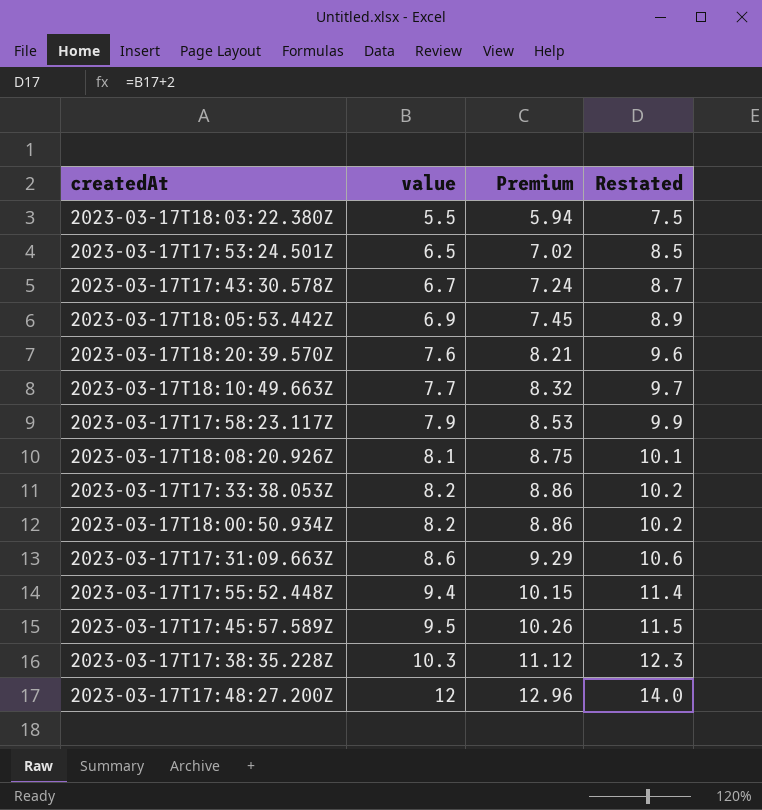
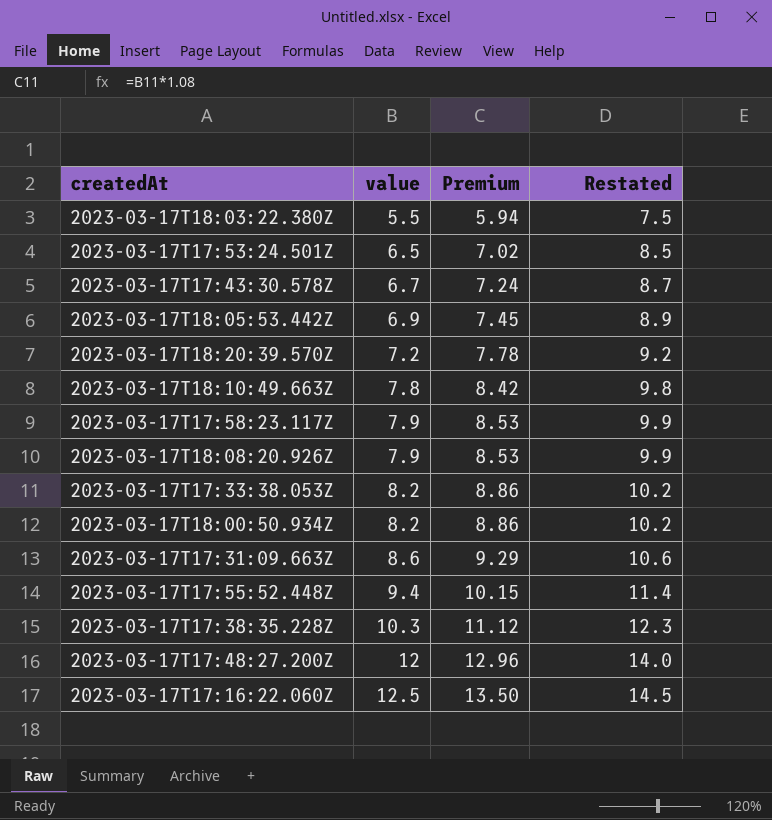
row 2023-03-17T17:45:57.589Z: 9.5 | 10.26 | 11.5 -> none
2023-03-17T18:20:39.570Z | value: 7.6 -> 7.2
2023-03-17T18:20:39.570Z | Premium: 8.21 -> 7.78
2023-03-17T18:20:39.570Z | Restated: 9.6 -> 9.2
2023-03-17T18:10:49.663Z | value: 7.7 -> 7.8
2023-03-17T18:10:49.663Z | Premium: 8.32 -> 8.42
2023-03-17T18:10:49.663Z | Restated: 9.7 -> 9.8
2023-03-17T18:08:20.926Z | value: 8.1 -> 7.9
2023-03-17T18:08:20.926Z | Premium: 8.75 -> 8.53
2023-03-17T18:08:20.926Z | Restated: 10.1 -> 9.9
row 2023-03-17T17:16:22.060Z: none -> 12.5 | 13.50 | 14.5

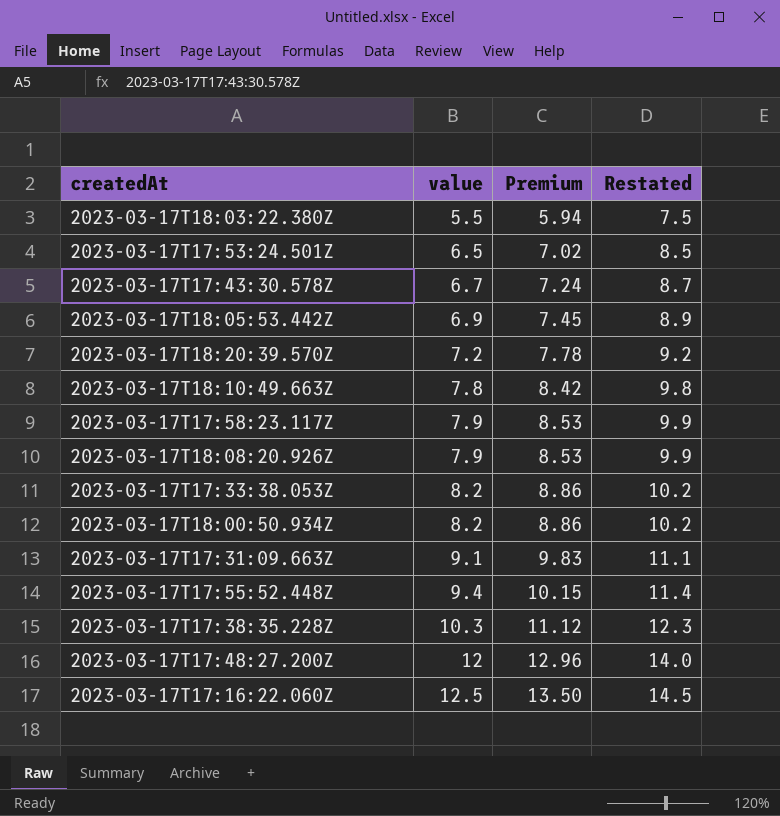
2023-03-17T17:31:09.663Z | value: 8.6 -> 9.1
2023-03-17T17:31:09.663Z | Premium: 9.29 -> 9.83
2023-03-17T17:31:09.663Z | Restated: 10.6 -> 11.1

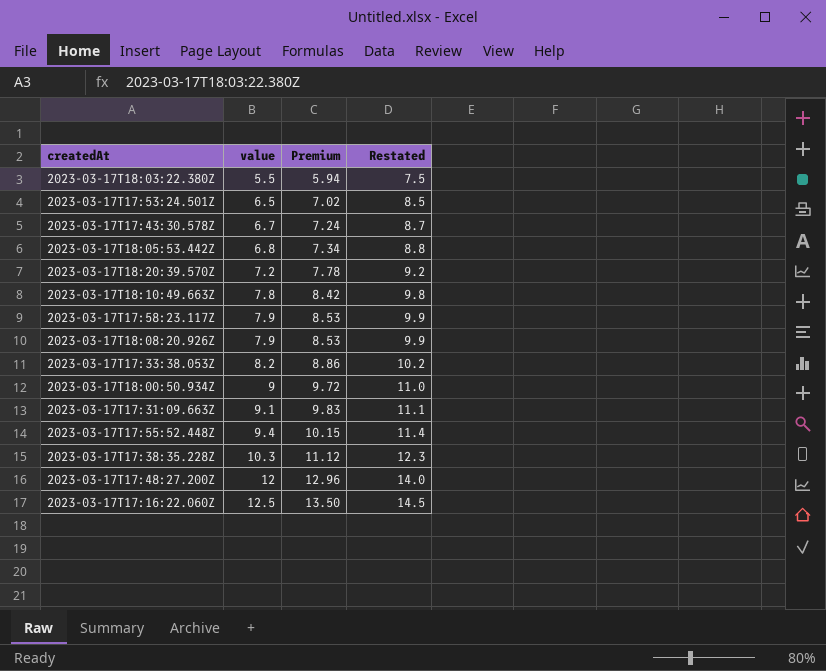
2023-03-17T18:05:53.442Z | value: 6.9 -> 6.8
2023-03-17T18:05:53.442Z | Premium: 7.45 -> 7.34
2023-03-17T18:05:53.442Z | Restated: 8.9 -> 8.8
2023-03-17T18:00:50.934Z | value: 8.2 -> 9
2023-03-17T18:00:50.934Z | Premium: 8.86 -> 9.72
2023-03-17T18:00:50.934Z | Restated: 10.2 -> 11.0

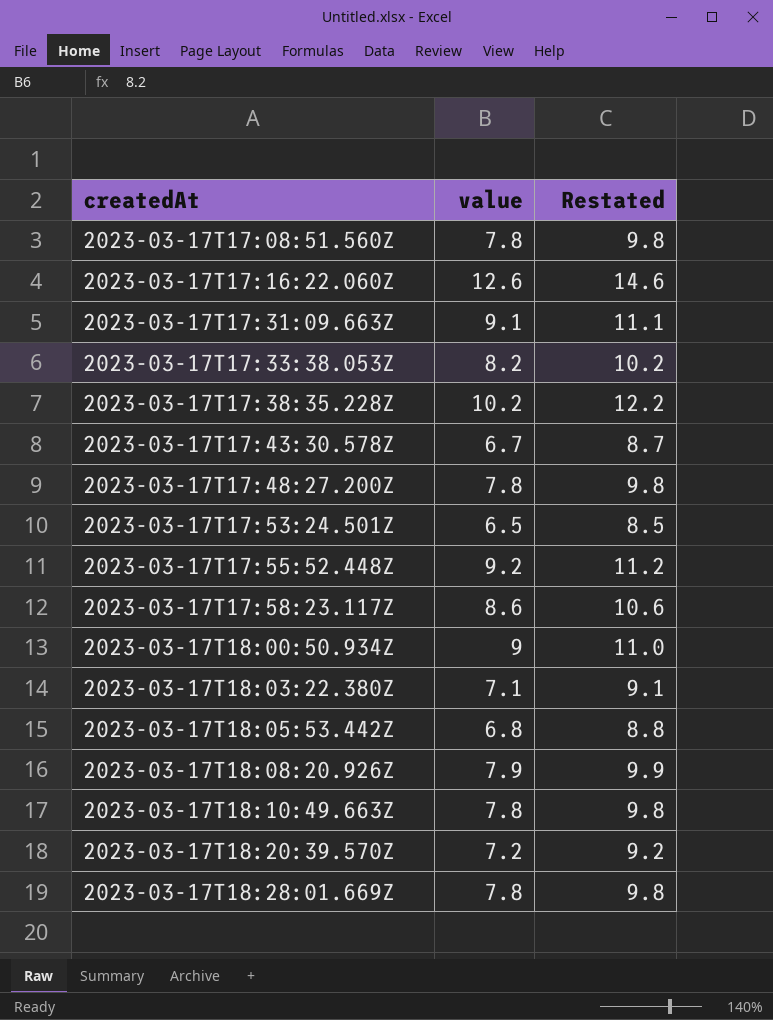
row order: value ascending -> createdAt ascending
column Premium | formula: [value] * 1.08 -> none
row 2023-03-17T17:08:51.560Z: none -> 7.8 | 9.8
2023-03-17T17:16:22.060Z | value: 12.5 -> 12.6
2023-03-17T17:16:22.060Z | Restated: 14.5 -> 14.6
2023-03-17T17:38:35.228Z | value: 10.3 -> 10.2
2023-03-17T17:38:35.228Z | Restated: 12.3 -> 12.2
2023-03-17T17:48:27.200Z | value: 12 -> 7.8
2023-03-17T17:48:27.200Z | Restated: 14.0 -> 9.8
2023-03-17T17:55:52.448Z | value: 9.4 -> 9.2
2023-03-17T17:55:52.448Z | Restated: 11.4 -> 11.2
2023-03-17T17:58:23.117Z | value: 7.9 -> 8.6
2023-03-17T17:58:23.117Z | Restated: 9.9 -> 10.6
2023-03-17T18:03:22.380Z | value: 5.5 -> 7.1
2023-03-17T18:03:22.380Z | Restated: 7.5 -> 9.1
row 2023-03-17T18:28:01.669Z: none -> 7.8 | 9.8

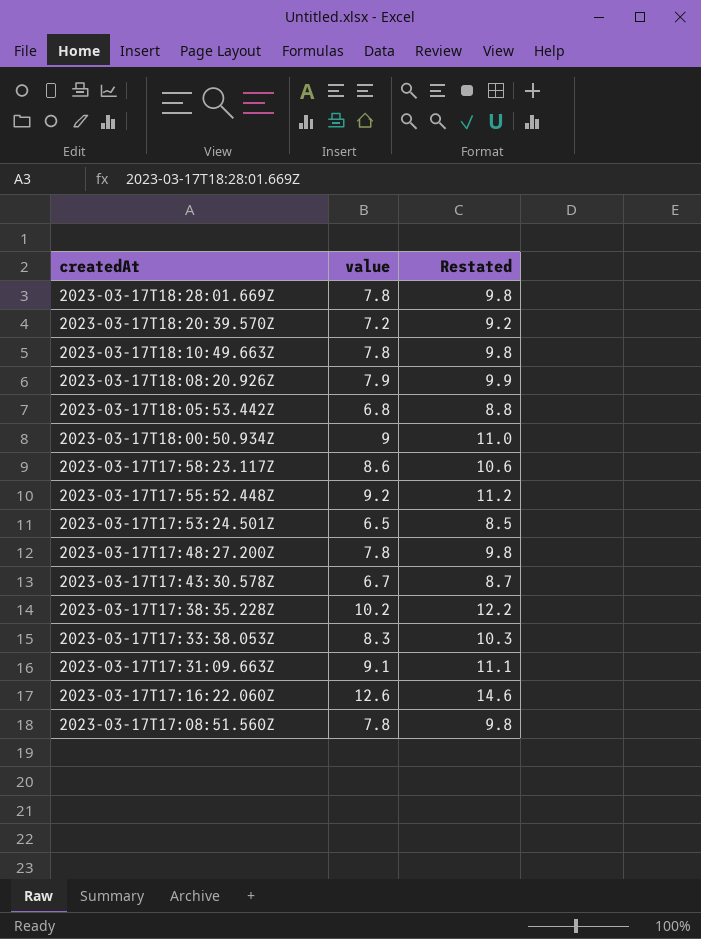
row order: createdAt ascending -> createdAt descending
row 2023-03-17T18:03:22.380Z: 7.1 | 9.1 -> none
2023-03-17T17:33:38.053Z | value: 8.2 -> 8.3
2023-03-17T17:33:38.053Z | Restated: 10.2 -> 10.3

